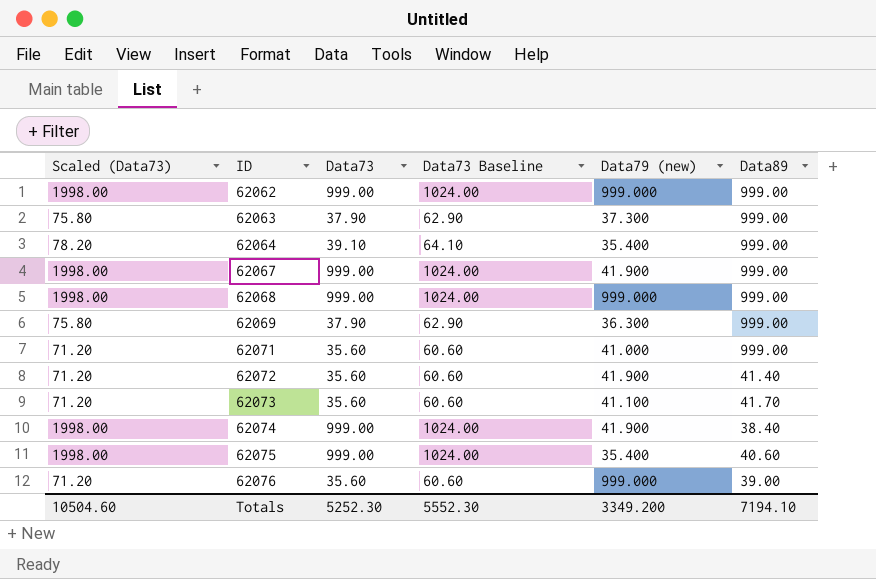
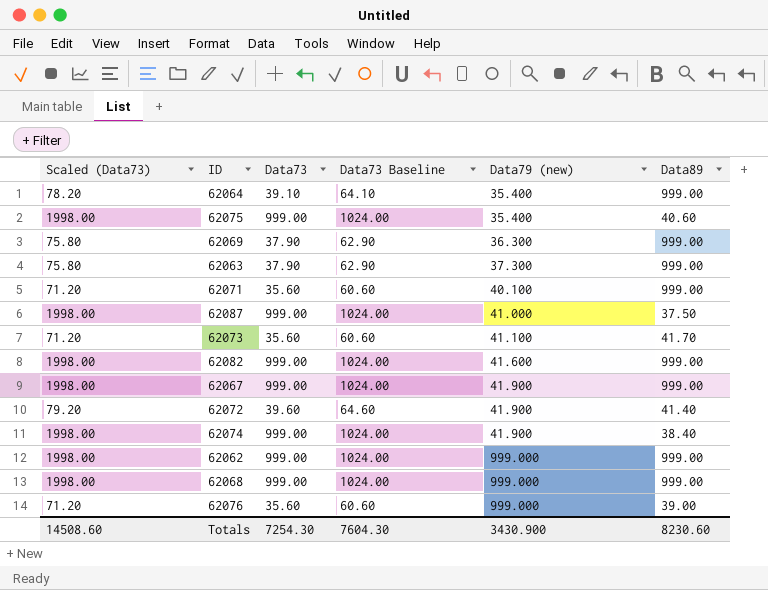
row order: ID ascending -> Data79 (new) ascending
62071 | Data79 (new): 41.000 -> 40.100
row 62087: none -> 1998.00 | 999.00 | 1024.00 | 41.000 | 37.50
row 62082: none -> 1998.00 | 999.00 | 1024.00 | 41.600 | 999.00
62072 | Scaled (Data73): 71.20 -> 79.20
62072 | Data73: 35.60 -> 39.60
62072 | Data73 Baseline: 60.60 -> 64.60
Totals | Scaled (Data73): 10504.60 -> 14508.60
Totals | Data73: 5252.30 -> 7254.30
Totals | Data73 Baseline: 5552.30 -> 7604.30
Totals | Data79 (new): 3349.200 -> 3430.900
Totals | Data89: 7194.10 -> 8230.60

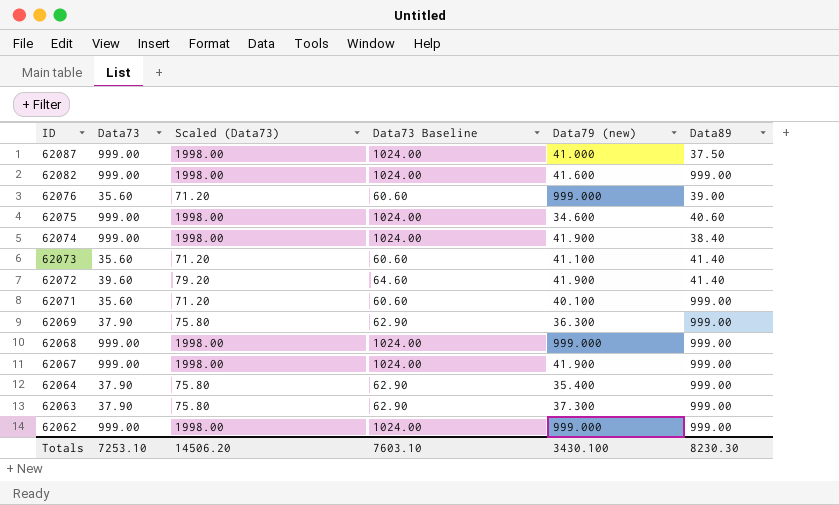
row order: Data79 (new) ascending -> ID descending
column Scaled (Data73) | position: 1 -> 3
62075 | Data79 (new): 35.400 -> 34.600
62073 | Data89: 41.70 -> 41.40
62064 | Data73: 39.10 -> 37.90
62064 | Scaled (Data73): 78.20 -> 75.80
62064 | Data73 Baseline: 64.10 -> 62.90
Totals | Data73: 7254.30 -> 7253.10
Totals | Scaled (Data73): 14508.60 -> 14506.20
Totals | Data73 Baseline: 7604.30 -> 7603.10
Totals | Data79 (new): 3430.900 -> 3430.100
Totals | Data89: 8230.60 -> 8230.30

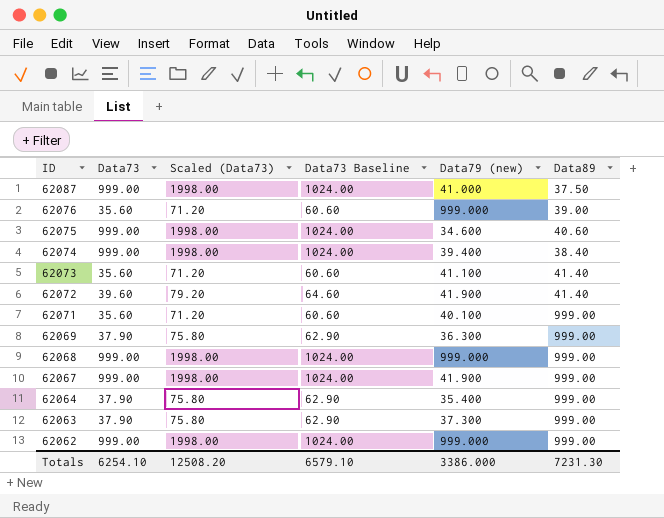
row 62082: 999.00 | 1998.00 | 1024.00 | 41.600 | 999.00 -> none
62074 | Data79 (new): 41.900 -> 39.400
Totals | Data73: 7253.10 -> 6254.10
Totals | Scaled (Data73): 14506.20 -> 12508.20
Totals | Data73 Baseline: 7603.10 -> 6579.10
Totals | Data79 (new): 3430.100 -> 3386.000
Totals | Data89: 8230.30 -> 7231.30

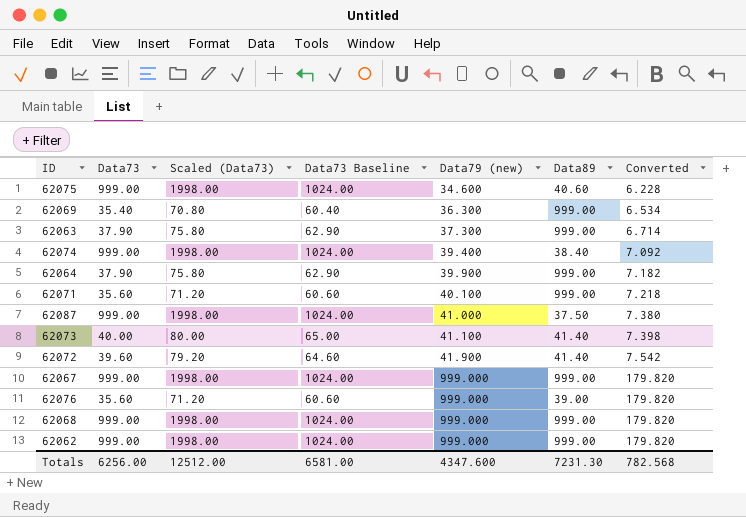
row order: ID descending -> Data79 (new) ascending
column Converted | formula: none -> [Data79 (new)] * 0.18
62069 | Data73: 37.90 -> 35.40
62069 | Scaled (Data73): 75.80 -> 70.80
62069 | Data73 Baseline: 62.90 -> 60.40
62064 | Data79 (new): 35.400 -> 39.900
62073 | Data73: 35.60 -> 40.00
62073 | Scaled (Data73): 71.20 -> 80.00
62073 | Data73 Baseline: 60.60 -> 65.00
62067 | Data79 (new): 41.900 -> 999.000
Totals | Data73: 6254.10 -> 6256.00
Totals | Scaled (Data73): 12508.20 -> 12512.00
Totals | Data73 Baseline: 6579.10 -> 6581.00
Totals | Data79 (new): 3386.000 -> 4347.600

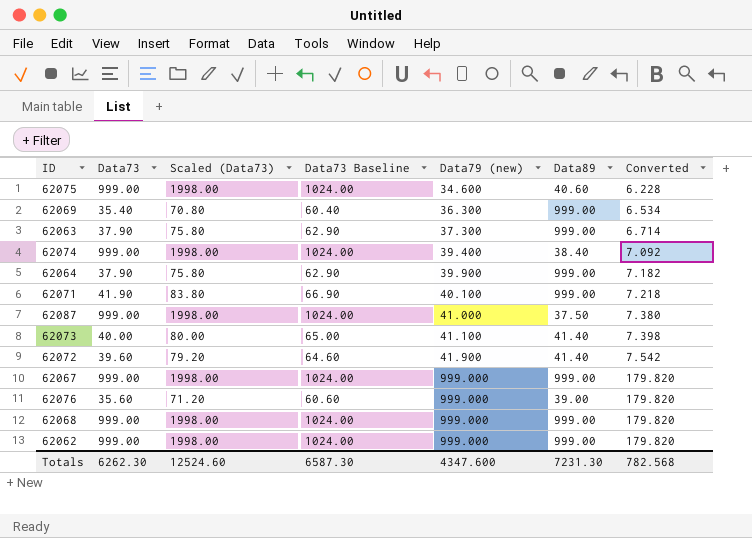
62071 | Data73: 35.60 -> 41.90
62071 | Scaled (Data73): 71.20 -> 83.80
62071 | Data73 Baseline: 60.60 -> 66.90
Totals | Data73: 6256.00 -> 6262.30
Totals | Scaled (Data73): 12512.00 -> 12524.60
Totals | Data73 Baseline: 6581.00 -> 6587.30

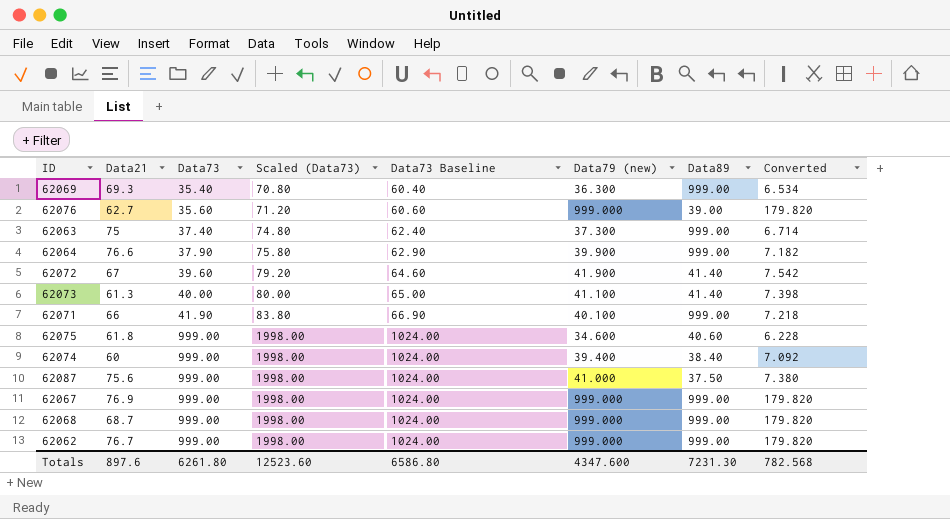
row order: Data79 (new) ascending -> Data73 ascending
column Data21 | position: none -> 2
62063 | Data73: 37.90 -> 37.40
62063 | Scaled (Data73): 75.80 -> 74.80
62063 | Data73 Baseline: 62.90 -> 62.40
Totals | Data73: 6262.30 -> 6261.80
Totals | Scaled (Data73): 12524.60 -> 12523.60
Totals | Data73 Baseline: 6587.30 -> 6586.80

